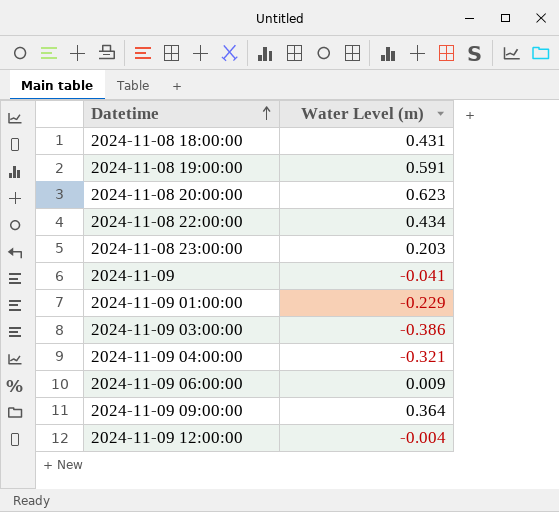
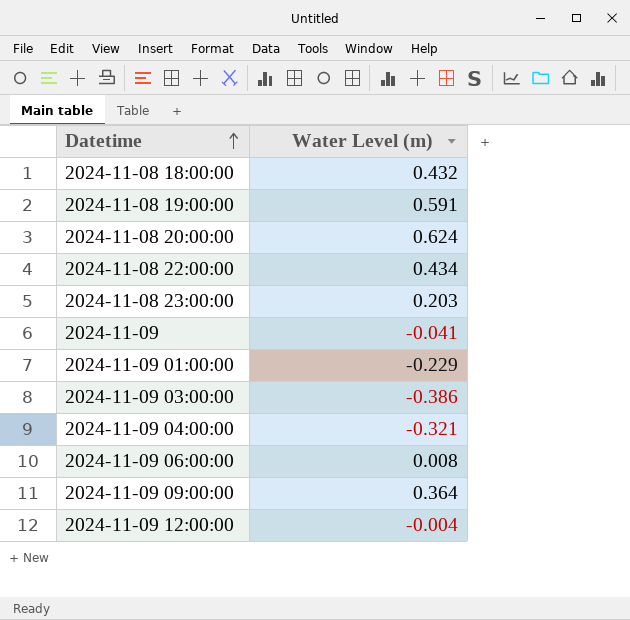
2024-11-08 18:00:00 | Water Level (m): 0.431 -> 0.432
2024-11-08 20:00:00 | Water Level (m): 0.623 -> 0.624
2024-11-09 06:00:00 | Water Level (m): 0.009 -> 0.008

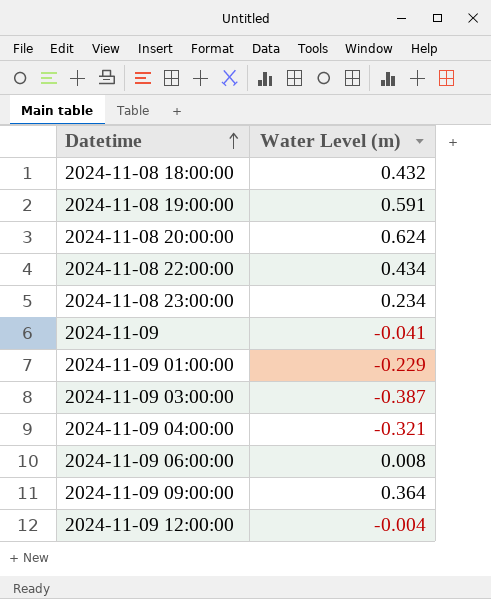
2024-11-08 23:00:00 | Water Level (m): 0.203 -> 0.234
2024-11-09 03:00:00 | Water Level (m): -0.386 -> -0.387

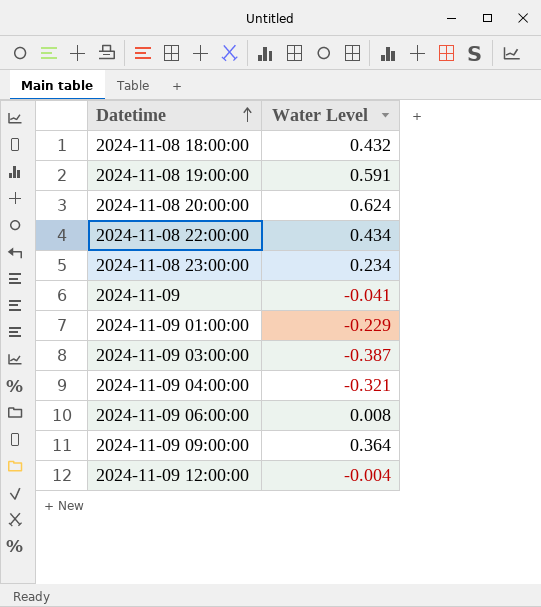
column name: Water Level (m) -> Water Level

